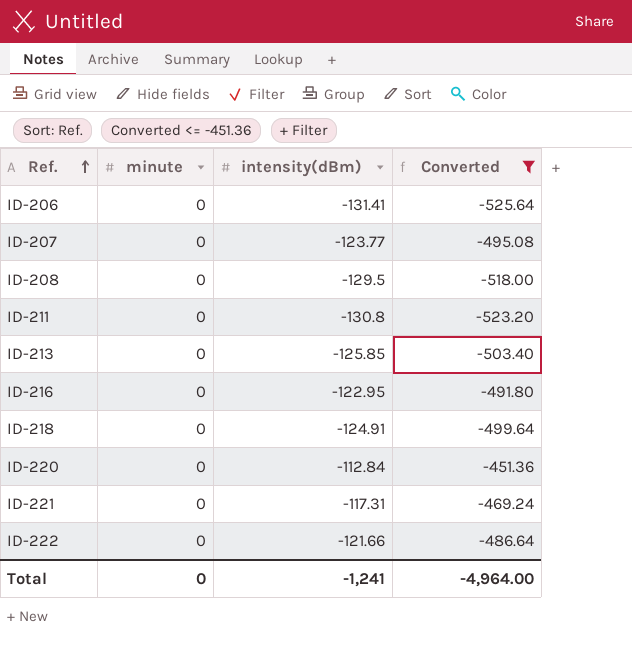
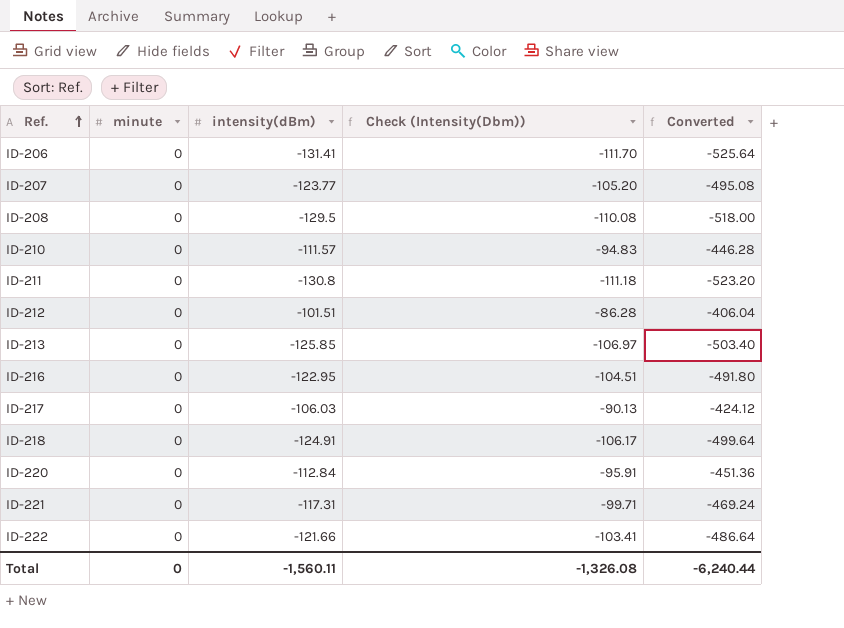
filter: Converted <= -451.36 -> none
column Check (Intensity(Dbm)) | formula: none -> [intensity(dBm)] * 0.85
Total | intensity(dBm): -1,241 -> -1,560.11
Total | Converted: -4,964.00 -> -6,240.44

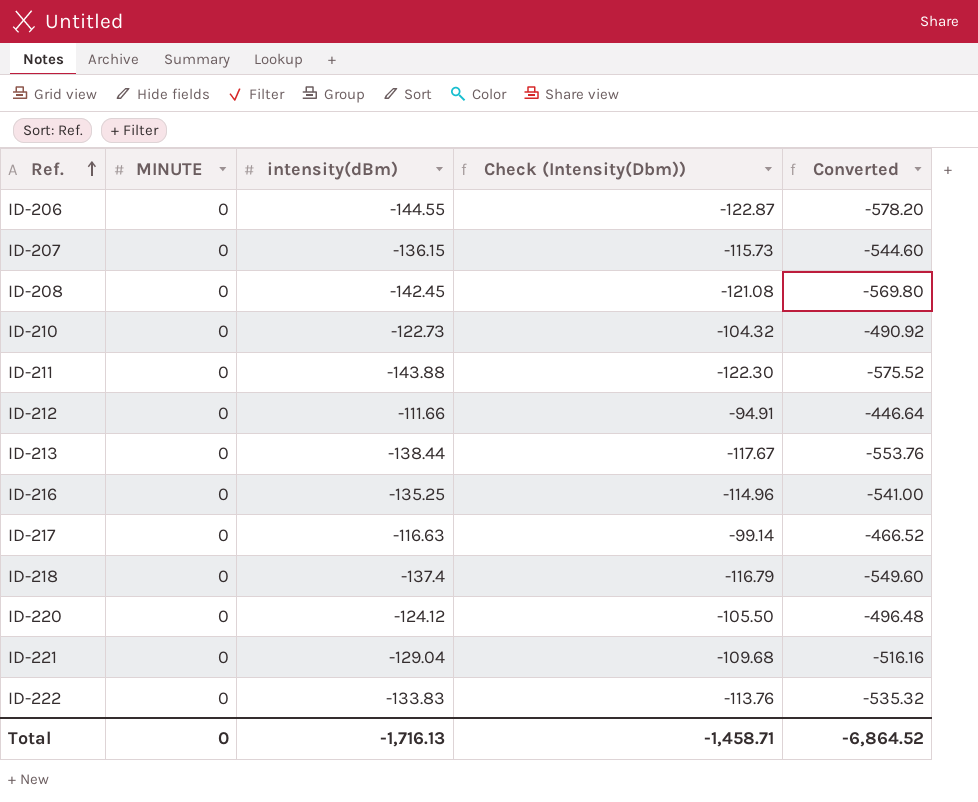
column name: minute -> MINUTE
ID-206 | intensity(dBm): -131.41 -> -144.55
ID-206 | Check (Intensity(Dbm)): -111.70 -> -122.87
ID-206 | Converted: -525.64 -> -578.20
ID-207 | intensity(dBm): -123.77 -> -136.15
ID-207 | Check (Intensity(Dbm)): -105.20 -> -115.73
ID-207 | Converted: -495.08 -> -544.60
ID-208 | intensity(dBm): -129.5 -> -142.45
ID-208 | Check (Intensity(Dbm)): -110.08 -> -121.08
ID-208 | Converted: -518.00 -> -569.80
ID-210 | intensity(dBm): -111.57 -> -122.73
ID-210 | Check (Intensity(Dbm)): -94.83 -> -104.32
ID-210 | Converted: -446.28 -> -490.92
ID-211 | intensity(dBm): -130.8 -> -143.88
ID-211 | Check (Intensity(Dbm)): -111.18 -> -122.30
ID-211 | Converted: -523.20 -> -575.52
ID-212 | intensity(dBm): -101.51 -> -111.66
ID-212 | Check (Intensity(Dbm)): -86.28 -> -94.91
ID-212 | Converted: -406.04 -> -446.64
ID-213 | intensity(dBm): -125.85 -> -138.44
ID-213 | Check (Intensity(Dbm)): -106.97 -> -117.67
ID-213 | Converted: -503.40 -> -553.76
ID-216 | intensity(dBm): -122.95 -> -135.25
ID-216 | Check (Intensity(Dbm)): -104.51 -> -114.96
ID-216 | Converted: -491.80 -> -541.00
ID-217 | intensity(dBm): -106.03 -> -116.63
ID-217 | Check (Intensity(Dbm)): -90.13 -> -99.14
ID-217 | Converted: -424.12 -> -466.52
ID-218 | intensity(dBm): -124.91 -> -137.4
ID-218 | Check (Intensity(Dbm)): -106.17 -> -116.79
ID-218 | Converted: -499.64 -> -549.60
ID-220 | intensity(dBm): -112.84 -> -124.12
ID-220 | Check (Intensity(Dbm)): -95.91 -> -105.50
ID-220 | Converted: -451.36 -> -496.48
ID-221 | intensity(dBm): -117.31 -> -129.04
ID-221 | Check (Intensity(Dbm)): -99.71 -> -109.68
ID-221 | Converted: -469.24 -> -516.16
ID-222 | intensity(dBm): -121.66 -> -133.83
ID-222 | Check (Intensity(Dbm)): -103.41 -> -113.76
ID-222 | Converted: -486.64 -> -535.32
Total | intensity(dBm): -1,560.11 -> -1,716.13
Total | Check (Intensity(Dbm)): -1,326.08 -> -1,458.71
Total | Converted: -6,240.44 -> -6,864.52

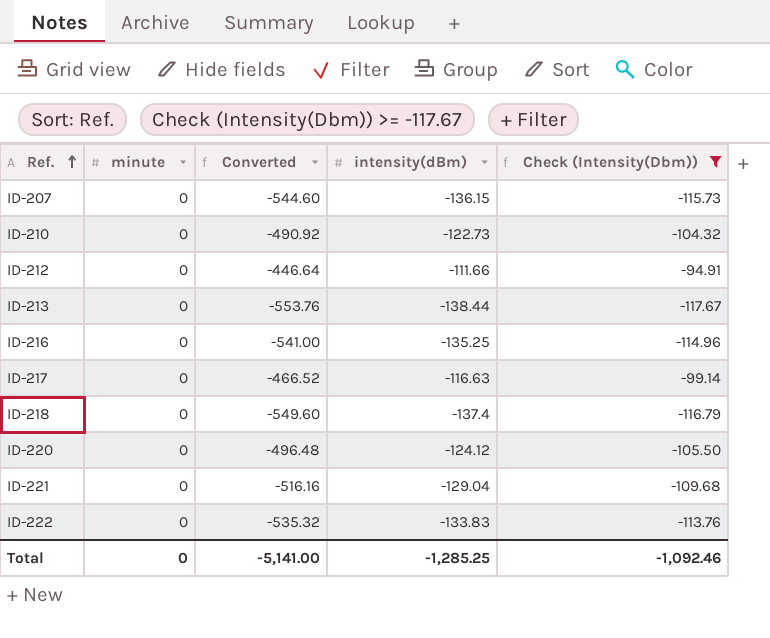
filter: none -> Check (Intensity(Dbm)) >= -117.67
column name: MINUTE -> minute
column Converted | position: 5 -> 3
Total | Converted: -6,864.52 -> -5,141.00
Total | intensity(dBm): -1,716.13 -> -1,285.25
Total | Check (Intensity(Dbm)): -1,458.71 -> -1,092.46

